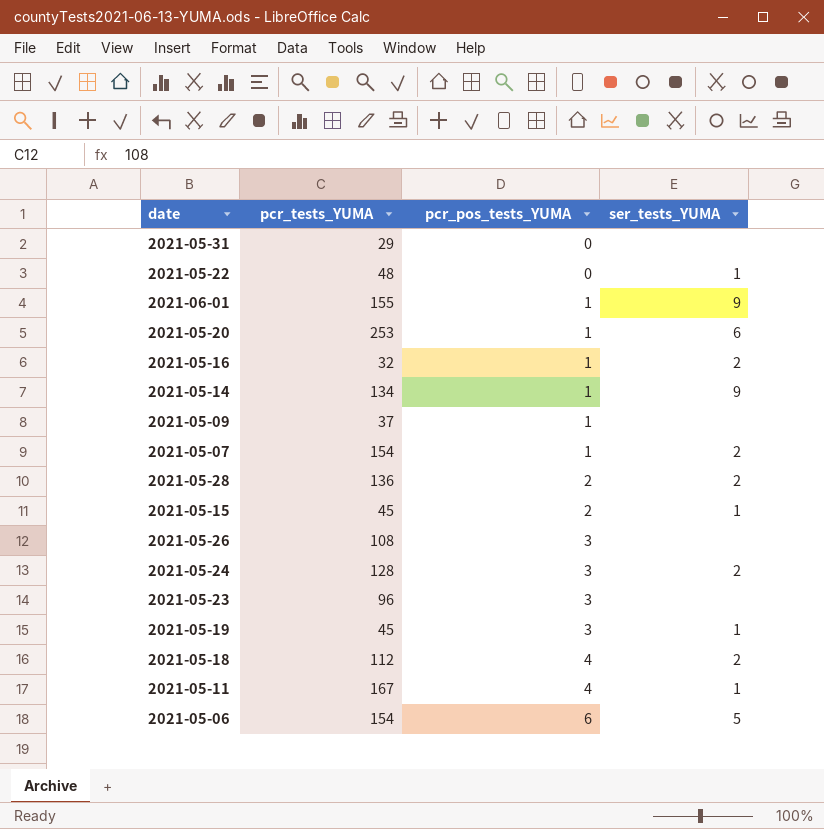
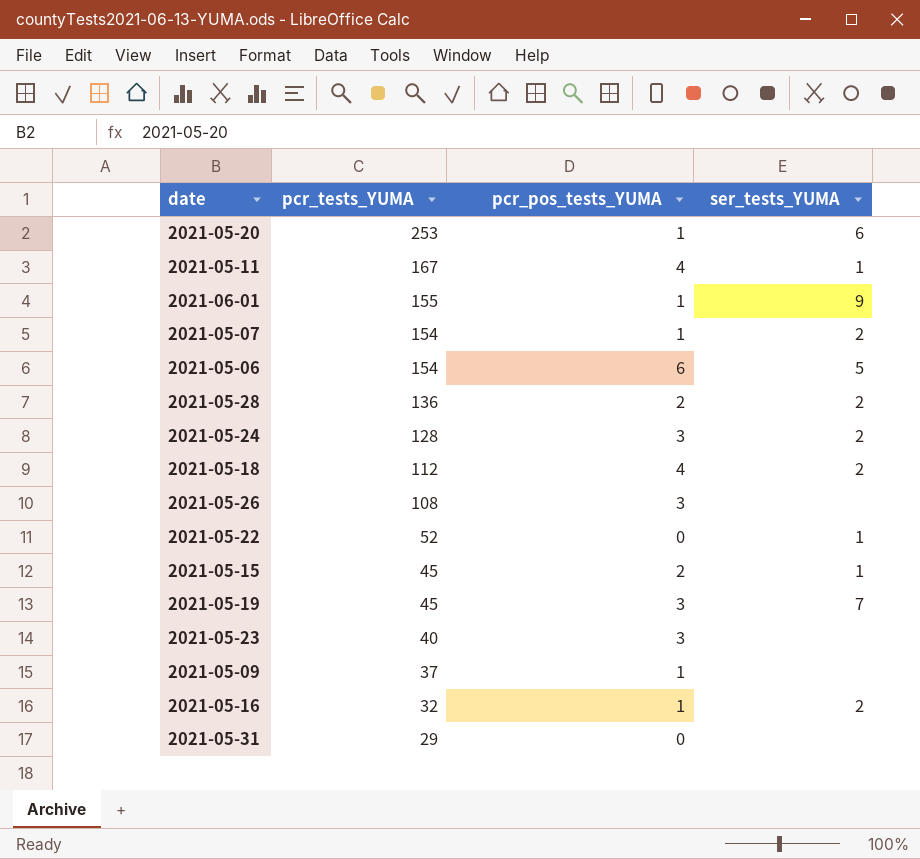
row order: pcr_pos_tests_YUMA ascending -> pcr_tests_YUMA descending
row 2021-05-14: 134 | 1 | 9 -> none
2021-05-22 | pcr_tests_YUMA: 48 -> 52
2021-05-19 | ser_tests_YUMA: 1 -> 7
2021-05-23 | pcr_tests_YUMA: 96 -> 40

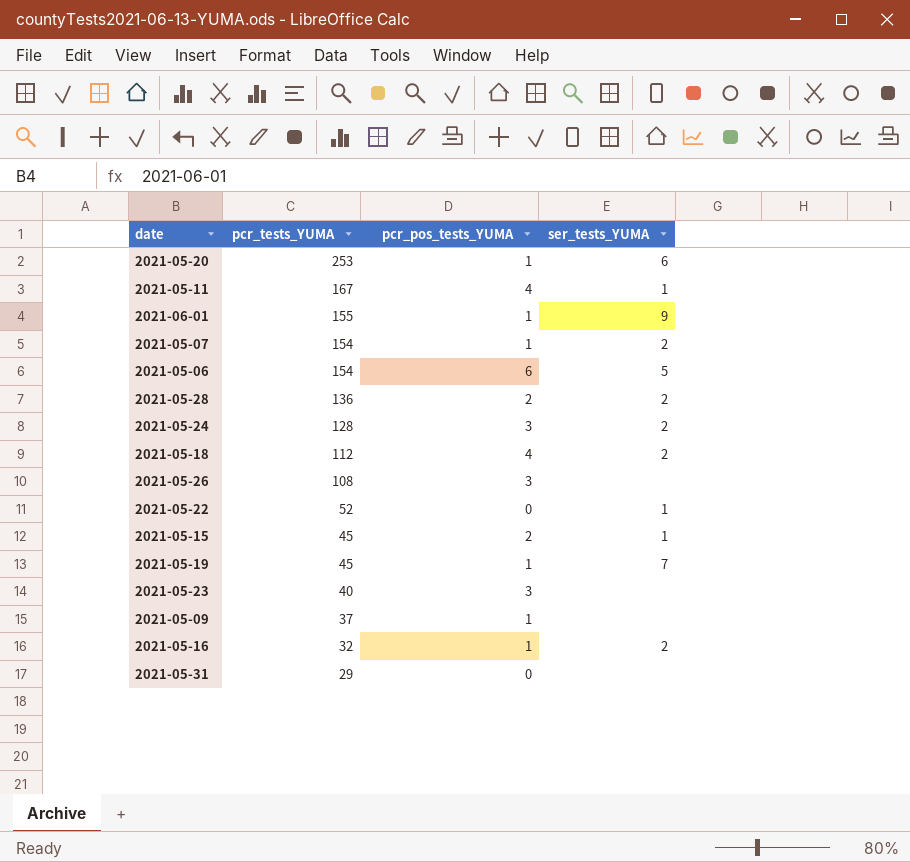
2021-05-19 | pcr_pos_tests_YUMA: 3 -> 1

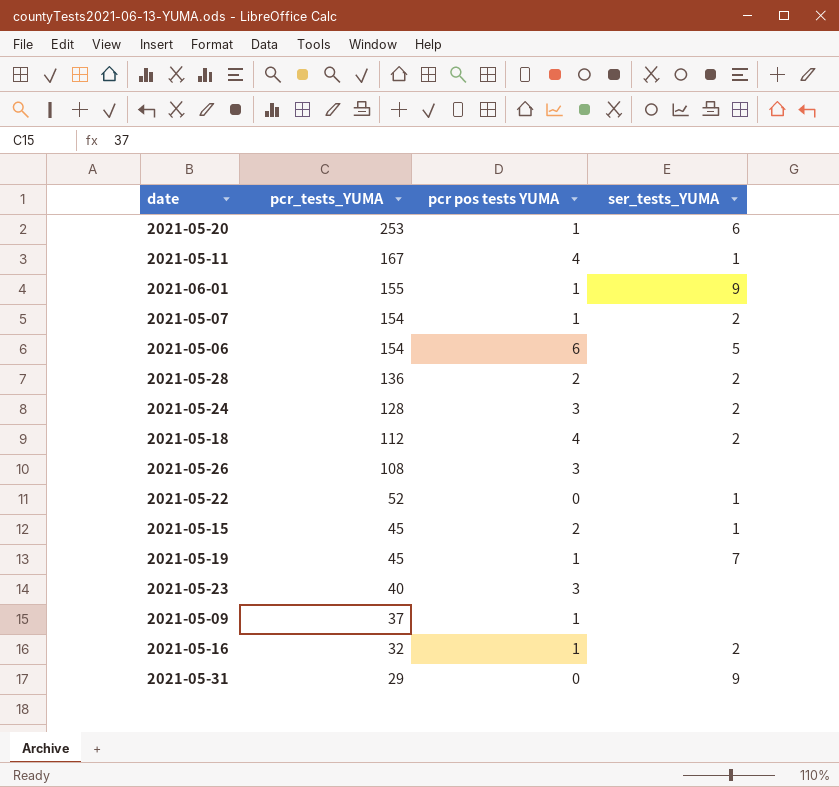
column name: pcr_pos_tests_YUMA -> pcr pos tests YUMA
2021-05-31 | ser_tests_YUMA: none -> 9

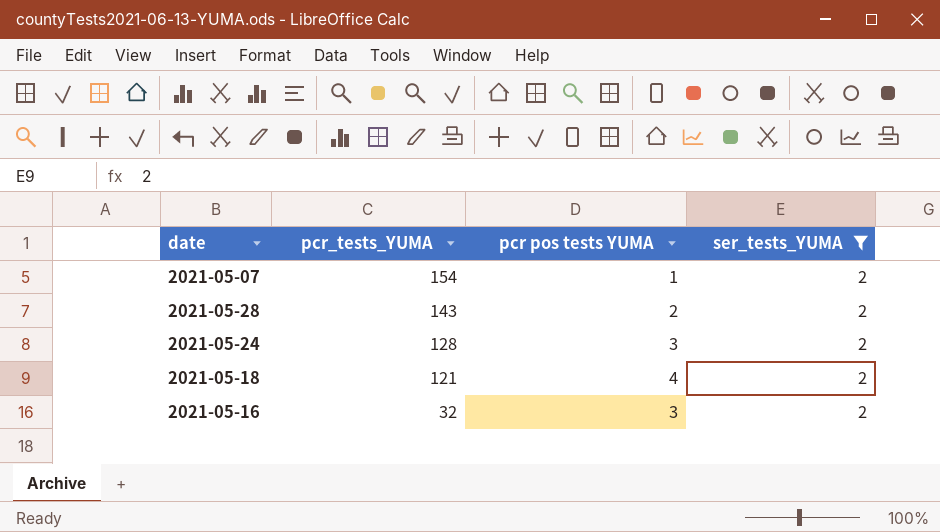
filter: none -> ser_tests_YUMA = 2
2021-05-28 | pcr_tests_YUMA: 136 -> 143
2021-05-18 | pcr_tests_YUMA: 112 -> 121
2021-05-16 | pcr pos tests YUMA: 1 -> 3

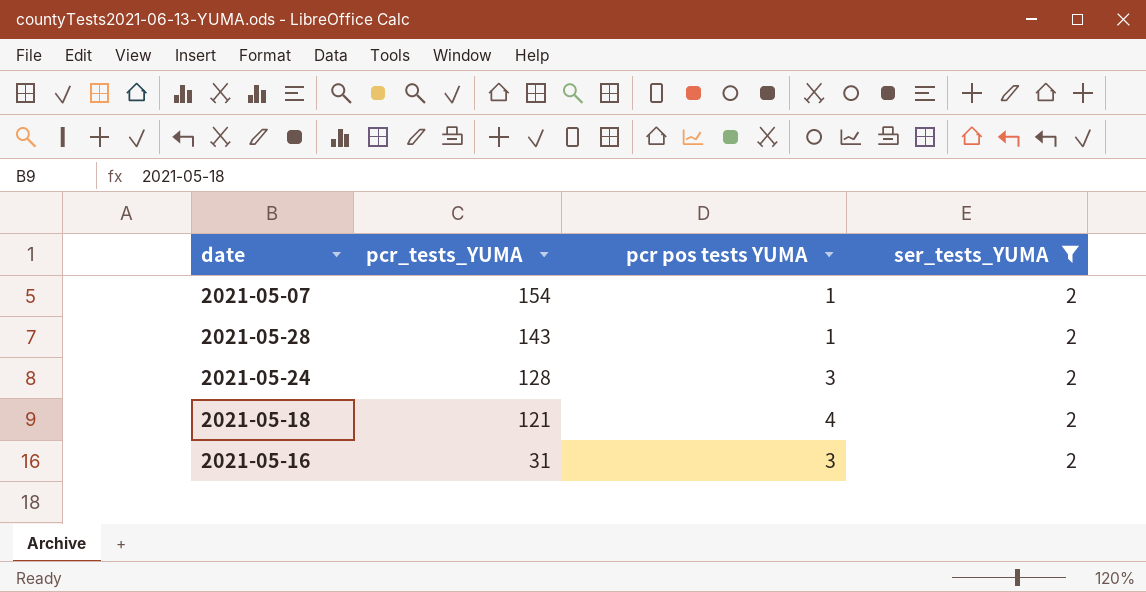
2021-05-28 | pcr pos tests YUMA: 2 -> 1
2021-05-16 | pcr_tests_YUMA: 32 -> 31

